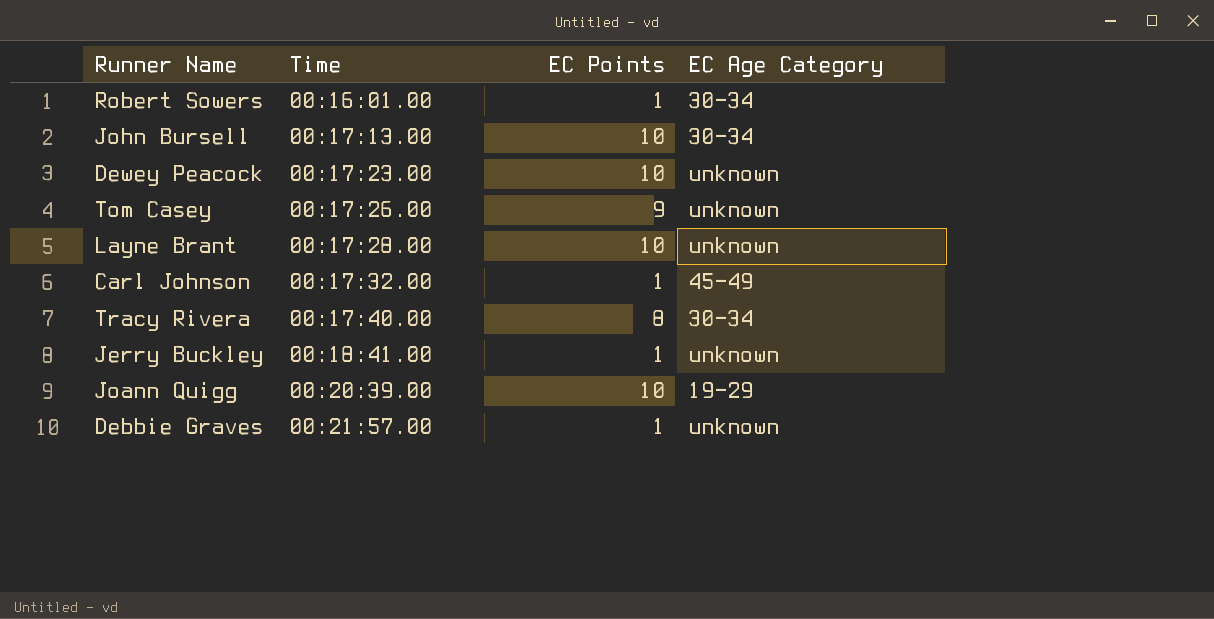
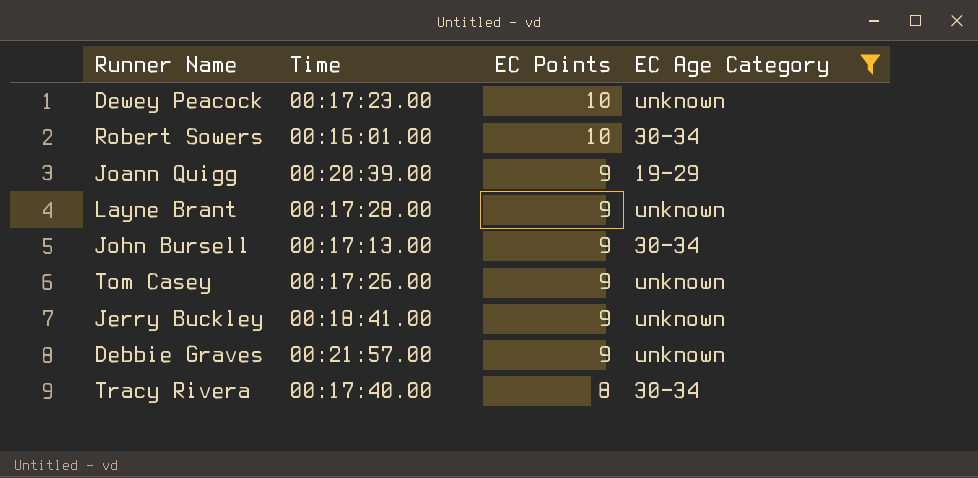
filter: none -> EC Age Category != 45-49
row order: Time ascending -> EC Points descending
Robert Sowers | EC Points: 1 -> 10
Joann Quigg | EC Points: 10 -> 9
Layne Brant | EC Points: 10 -> 9
John Bursell | EC Points: 10 -> 9
Jerry Buckley | EC Points: 1 -> 9
Debbie Graves | EC Points: 1 -> 9

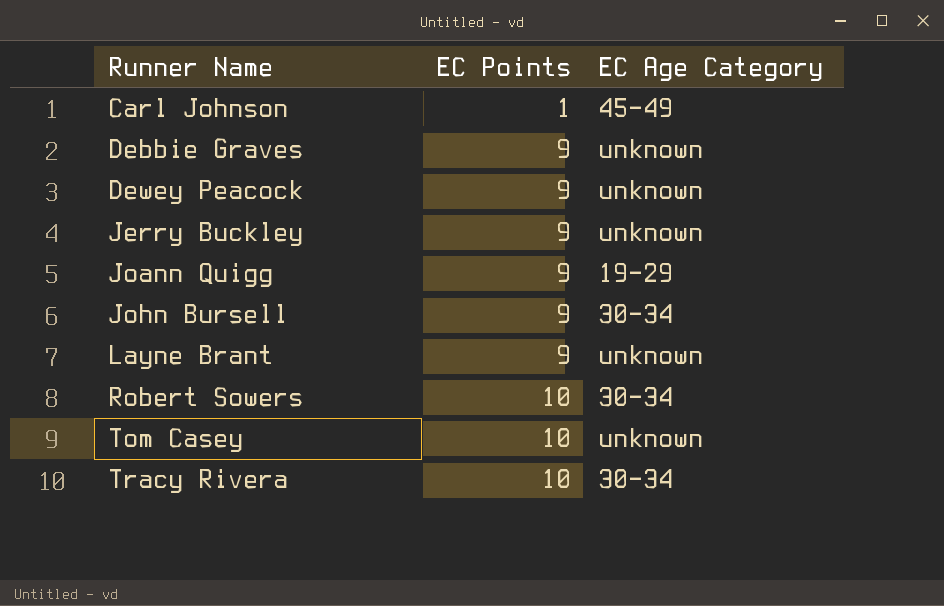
filter: EC Age Category != 45-49 -> none
row order: EC Points descending -> Runner Name ascending
column Time | position: 2 -> none
Dewey Peacock | EC Points: 10 -> 9
Tom Casey | EC Points: 9 -> 10
Tracy Rivera | EC Points: 8 -> 10

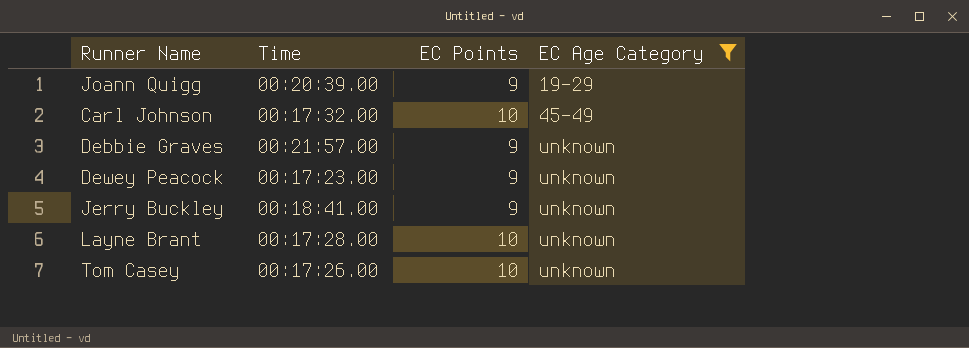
filter: none -> EC Age Category != 30-34
row order: Runner Name ascending -> EC Age Category ascending
column Time | position: none -> 2
Carl Johnson | EC Points: 1 -> 10
Layne Brant | EC Points: 9 -> 10

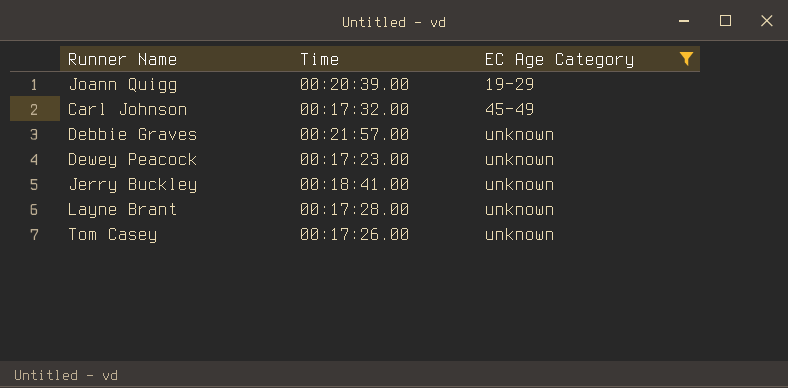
column EC Points | position: 3 -> none

